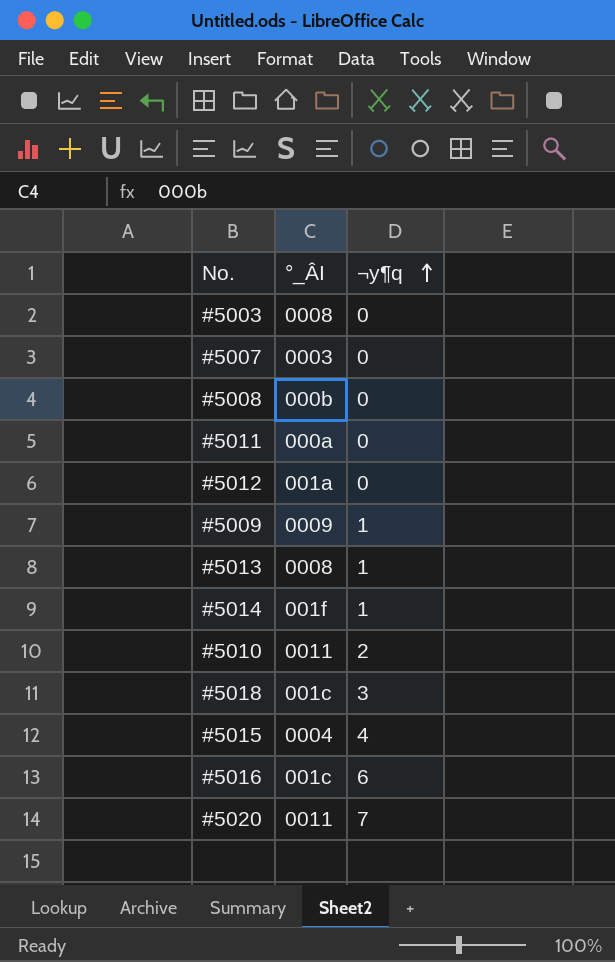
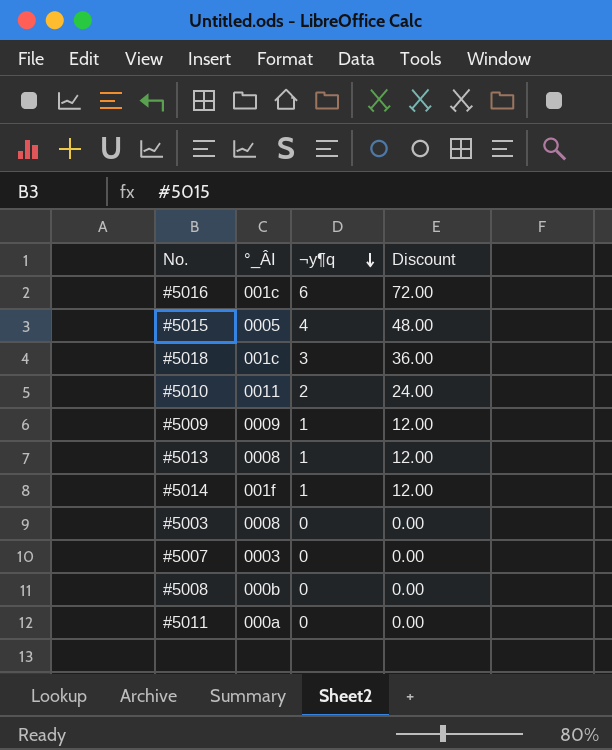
row order: ¬y¶q ascending -> ¬y¶q descending
column Discount | formula: none -> [¬y¶q] * 12
row #5012: 001a | 0 -> none
row #5020: 0011 | 7 -> none
#5015 | °_ÂI: 0004 -> 0005

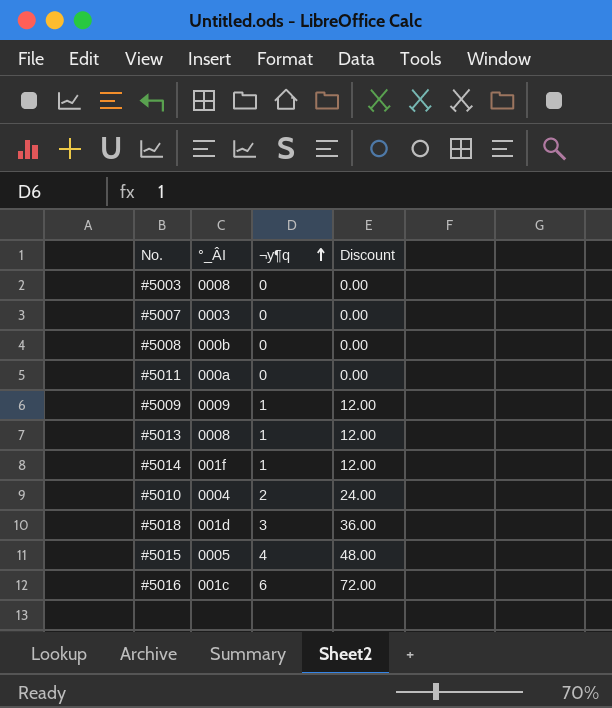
row order: ¬y¶q descending -> ¬y¶q ascending
#5010 | °_ÂI: 0011 -> 0004
#5018 | °_ÂI: 001c -> 001d

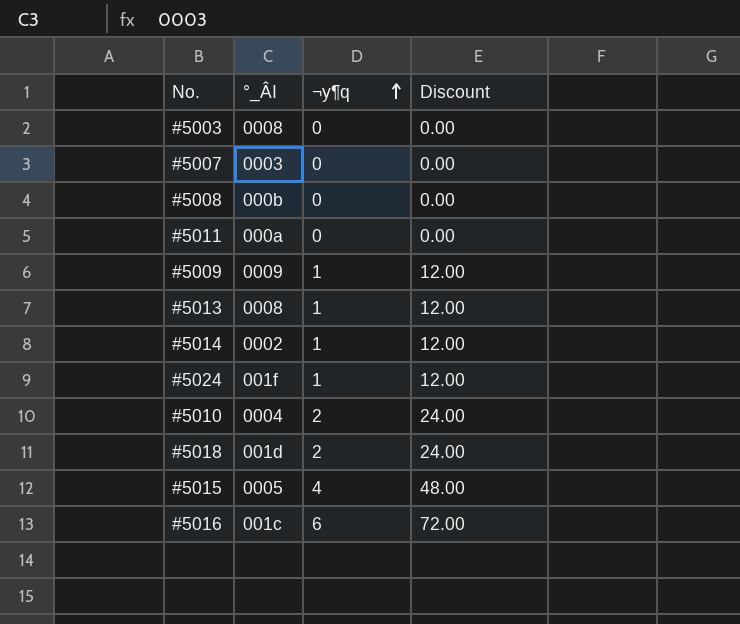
#5014 | °_ÂI: 001f -> 0002
row #5024: none -> 001f | 1 | 12.00
#5018 | ¬y¶q: 3 -> 2
#5018 | Discount: 36.00 -> 24.00

